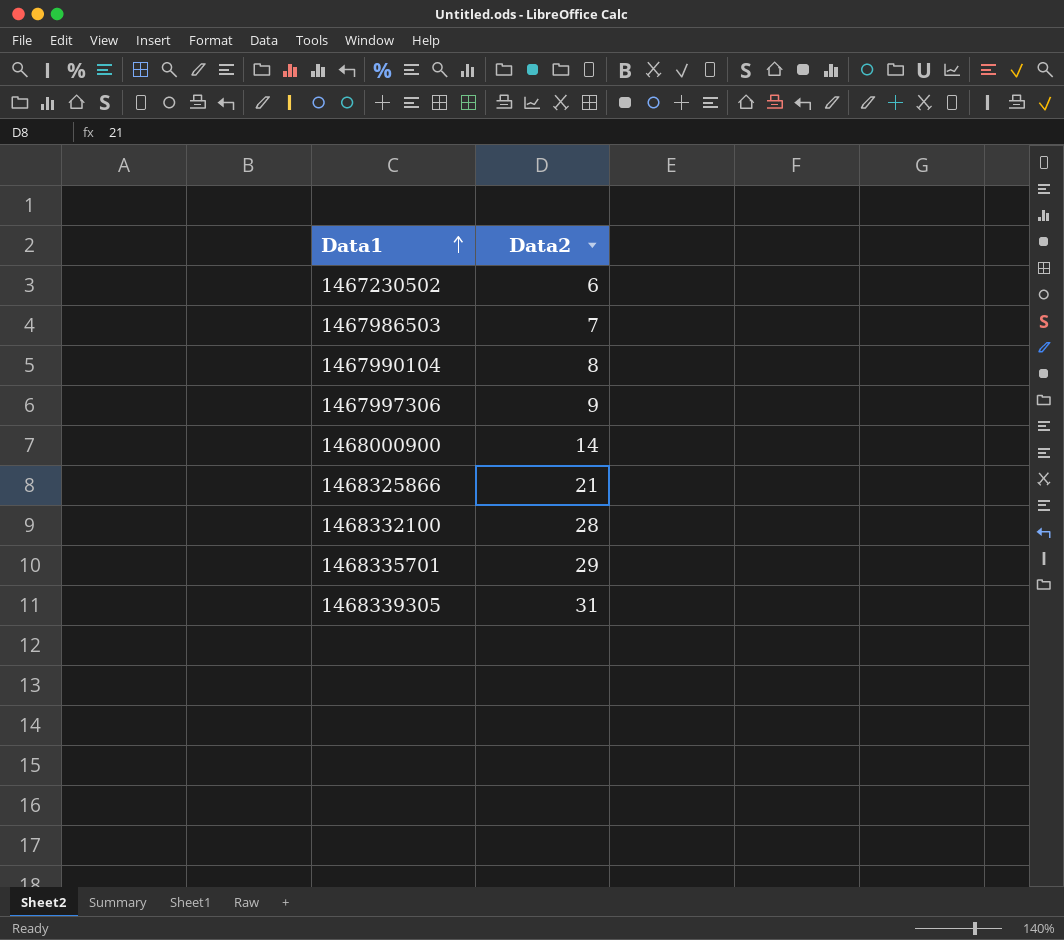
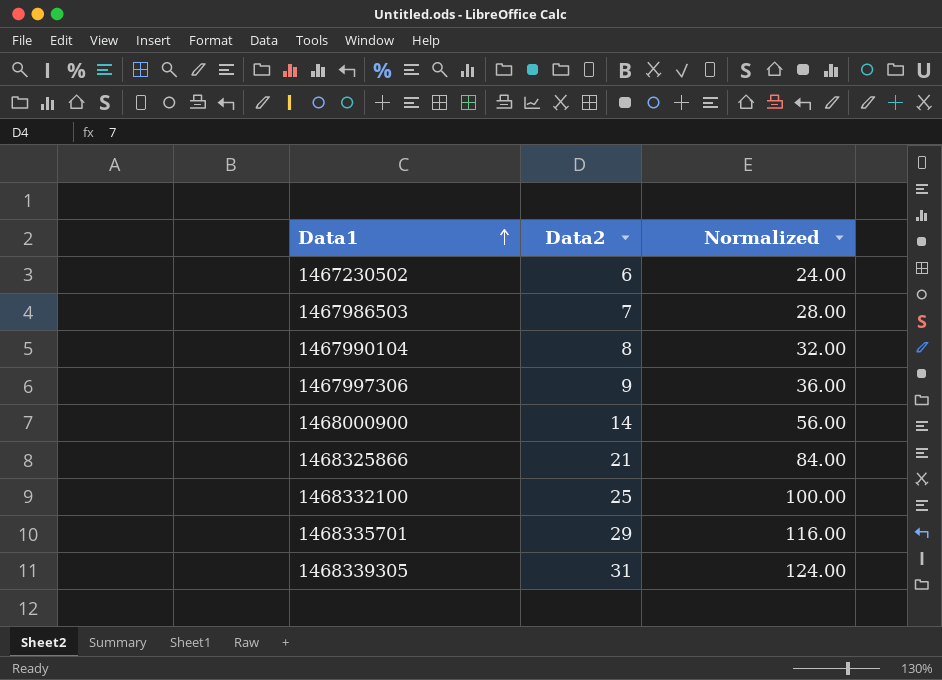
column Normalized | formula: none -> [Data2] * 4
1468332100 | Data2: 28 -> 25

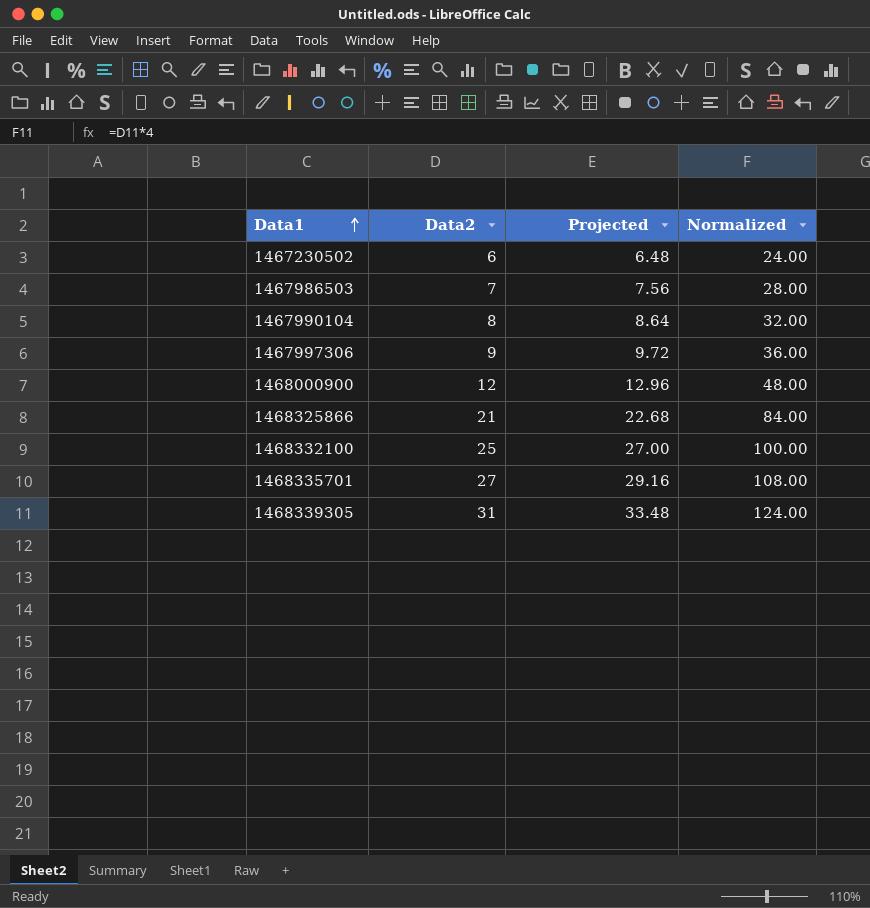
column Projected | formula: none -> [Data2] * 1.08
1468000900 | Data2: 14 -> 12
1468000900 | Normalized: 56.00 -> 48.00
1468335701 | Data2: 29 -> 27
1468335701 | Normalized: 116.00 -> 108.00

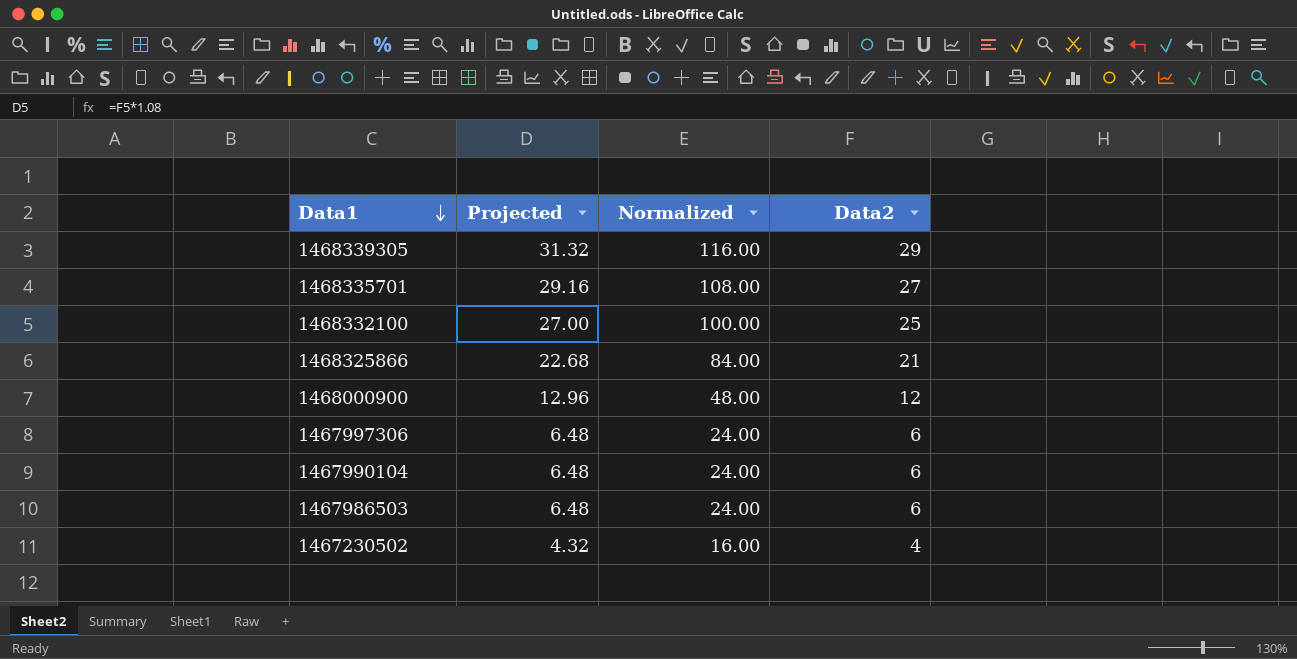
row order: Data1 ascending -> Data1 descending
column Data2 | position: 2 -> 4
1468339305 | Projected: 33.48 -> 31.32
1468339305 | Normalized: 124.00 -> 116.00
1468339305 | Data2: 31 -> 29
1467997306 | Projected: 9.72 -> 6.48
1467997306 | Normalized: 36.00 -> 24.00
1467997306 | Data2: 9 -> 6
1467990104 | Projected: 8.64 -> 6.48
1467990104 | Normalized: 32.00 -> 24.00
1467990104 | Data2: 8 -> 6
1467986503 | Projected: 7.56 -> 6.48
1467986503 | Normalized: 28.00 -> 24.00
1467986503 | Data2: 7 -> 6
1467230502 | Projected: 6.48 -> 4.32
1467230502 | Normalized: 24.00 -> 16.00
1467230502 | Data2: 6 -> 4

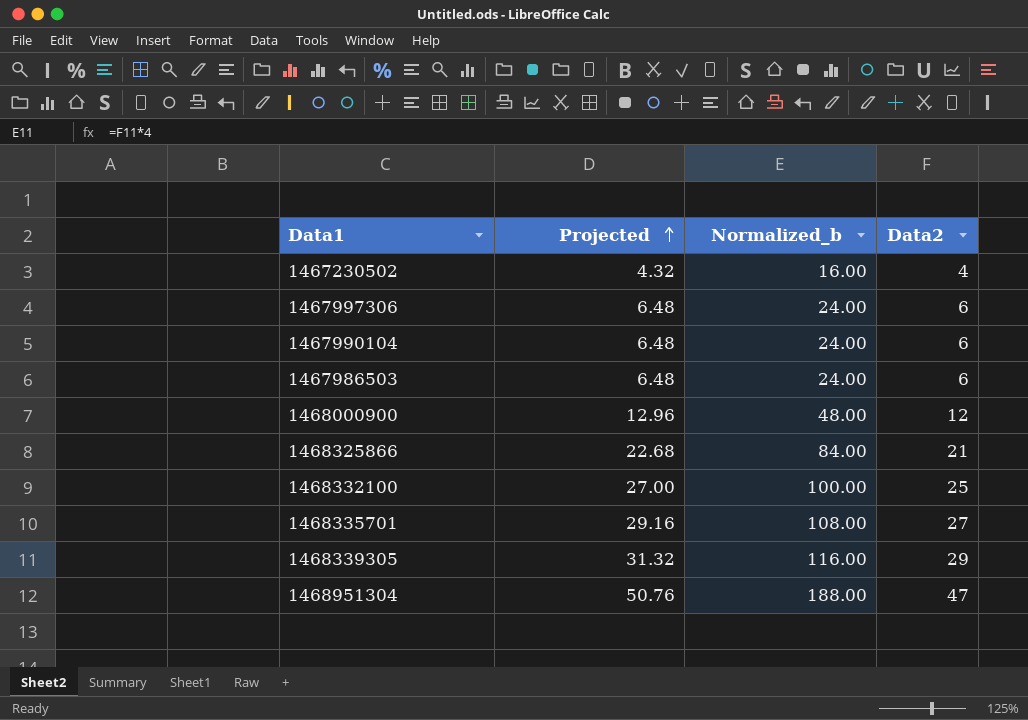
row order: Data1 descending -> Projected ascending
column name: Normalized -> Normalized_b
row 1468951304: none -> 50.76 | 188.00 | 47

